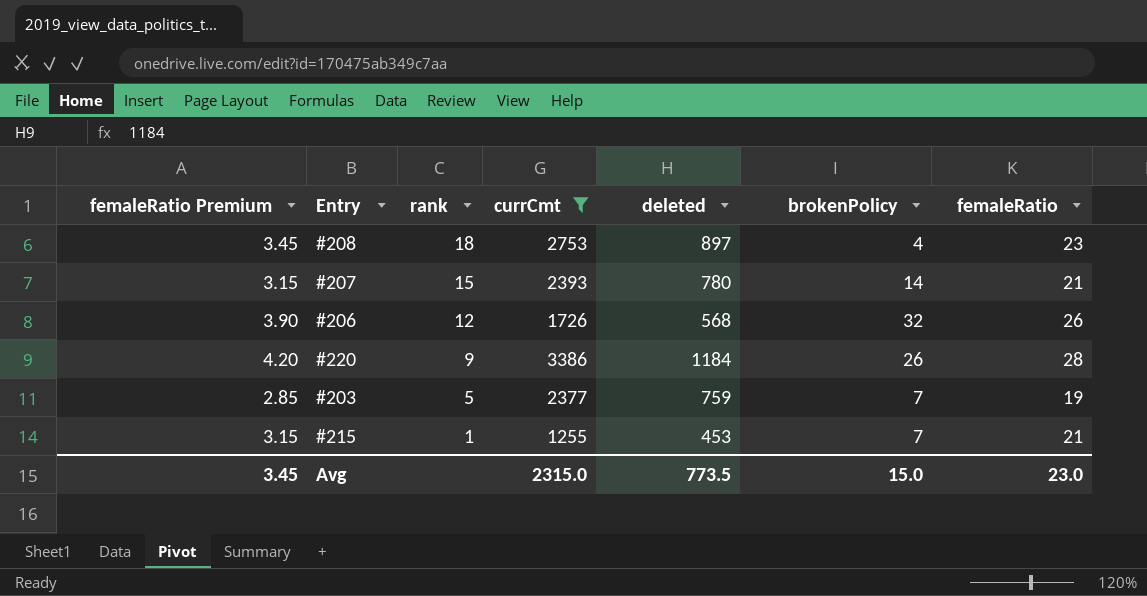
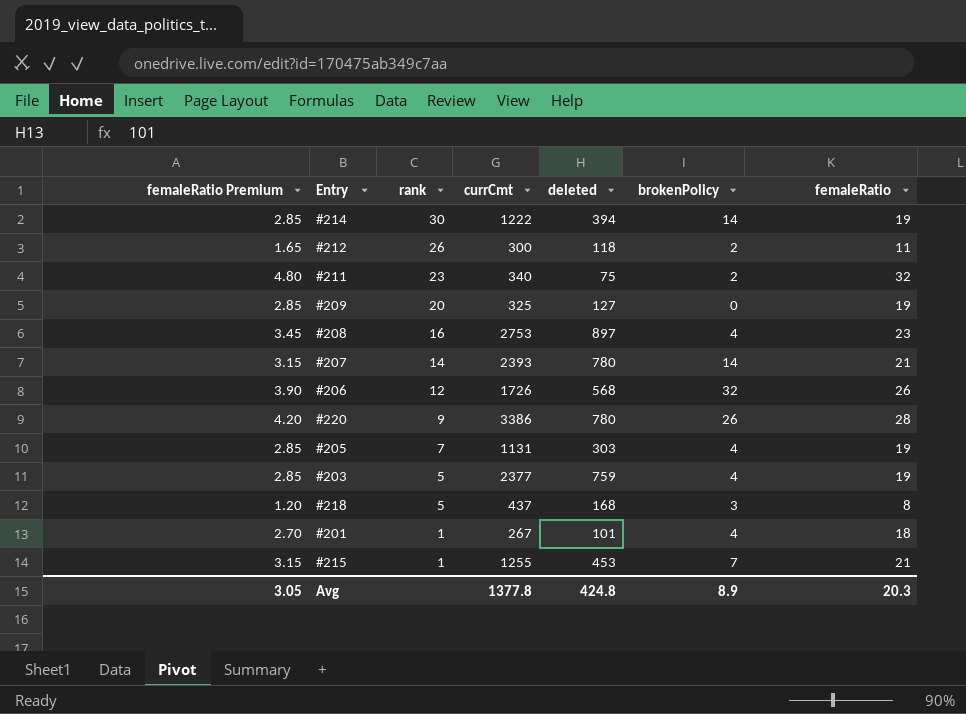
filter: currCmt >= 1255 -> none
#208 | rank: 18 -> 16
#207 | rank: 15 -> 14
#220 | deleted: 1184 -> 780
#203 | brokenPolicy: 7 -> 4
Avg | femaleRatio Premium: 3.45 -> 3.05
Avg | currCmt: 2315.0 -> 1377.8
Avg | deleted: 773.5 -> 424.8
Avg | brokenPolicy: 15.0 -> 8.9
Avg | femaleRatio: 23.0 -> 20.3

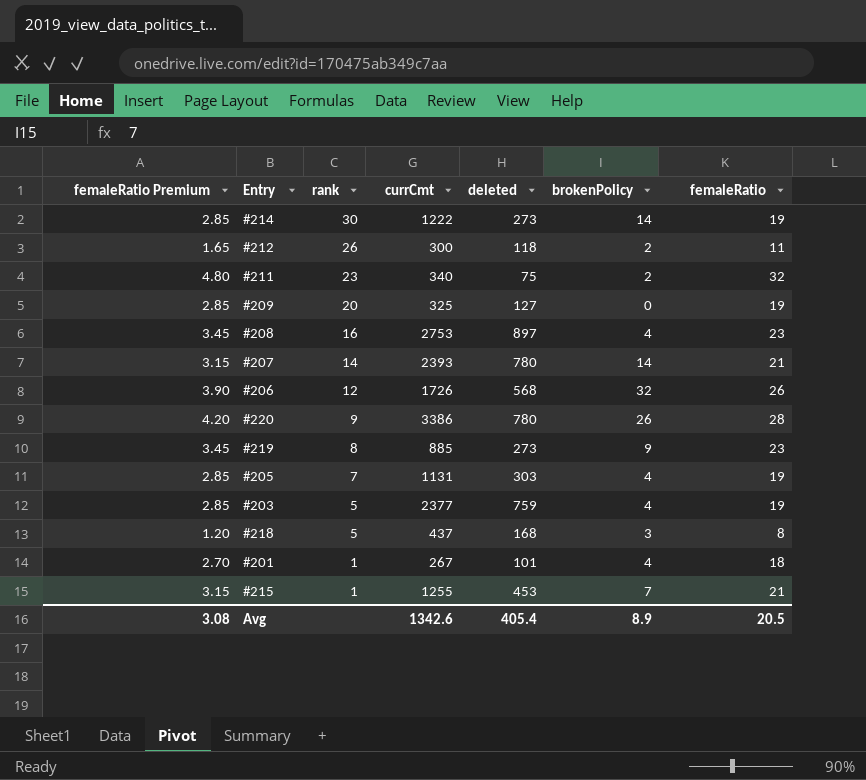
#214 | deleted: 394 -> 273
row #219: none -> 3.45 | 8 | 885 | 273 | 9 | 23
Avg | femaleRatio Premium: 3.05 -> 3.08
Avg | currCmt: 1377.8 -> 1342.6
Avg | deleted: 424.8 -> 405.4
Avg | femaleRatio: 20.3 -> 20.5

